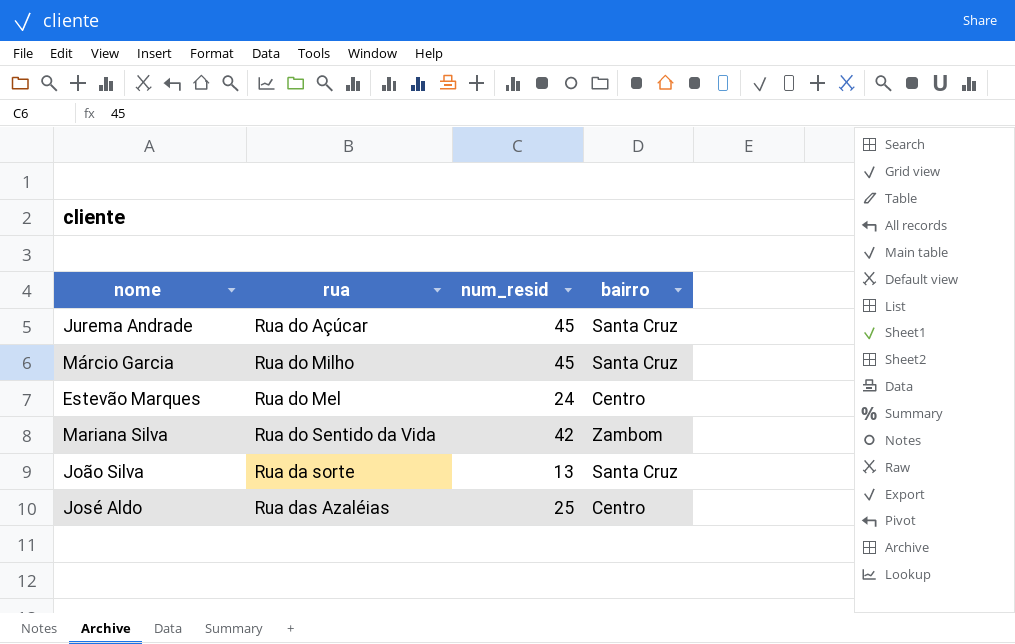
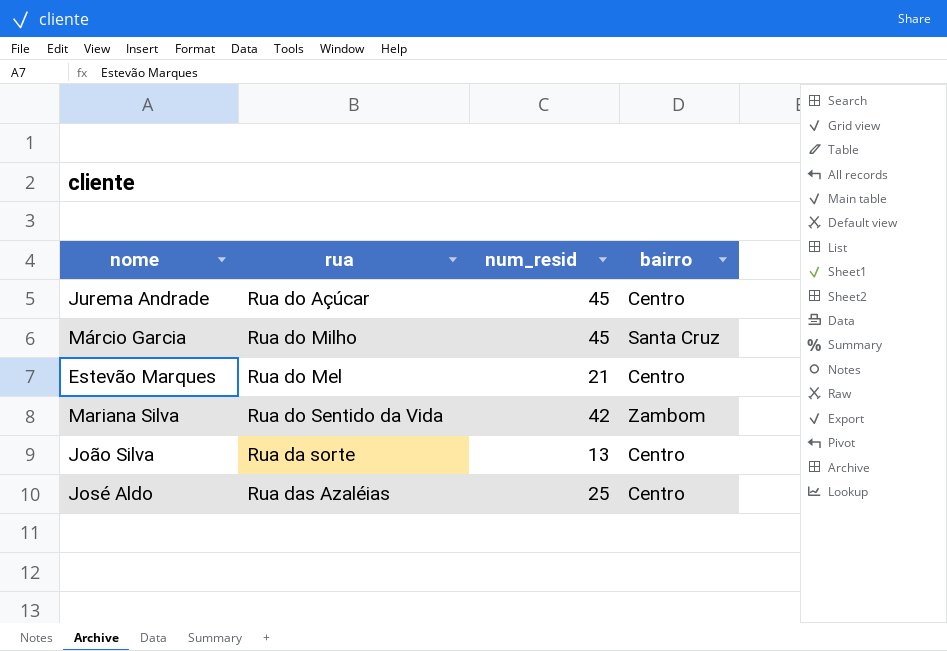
Jurema Andrade | bairro: Santa Cruz -> Centro
Estevão Marques | num_resid: 24 -> 21
João Silva | bairro: Santa Cruz -> Centro

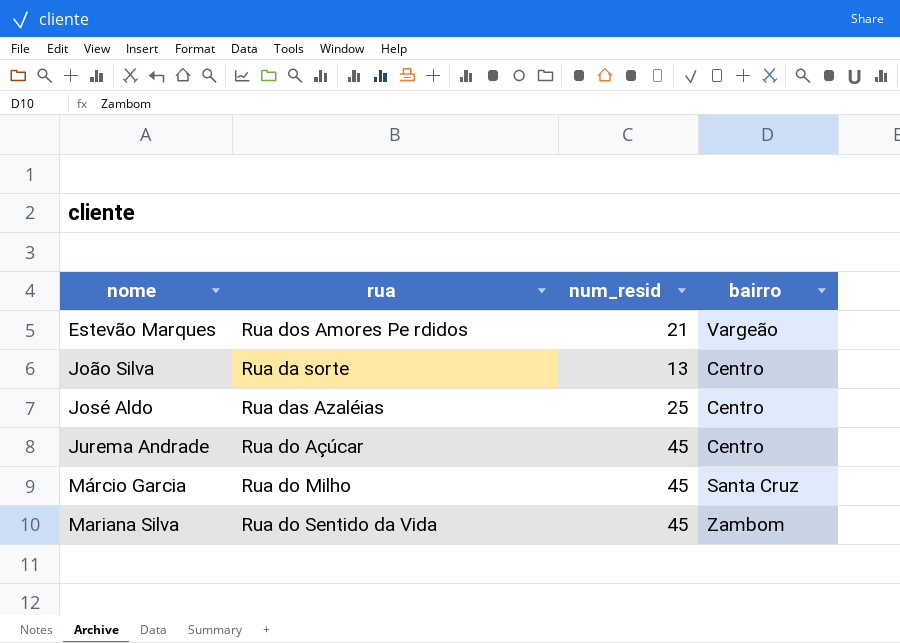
row order: none -> nome ascending
Estevão Marques | rua: Rua do Mel -> Rua dos Amores Pe rdidos
Estevão Marques | bairro: Centro -> Vargeão
Mariana Silva | num_resid: 42 -> 45

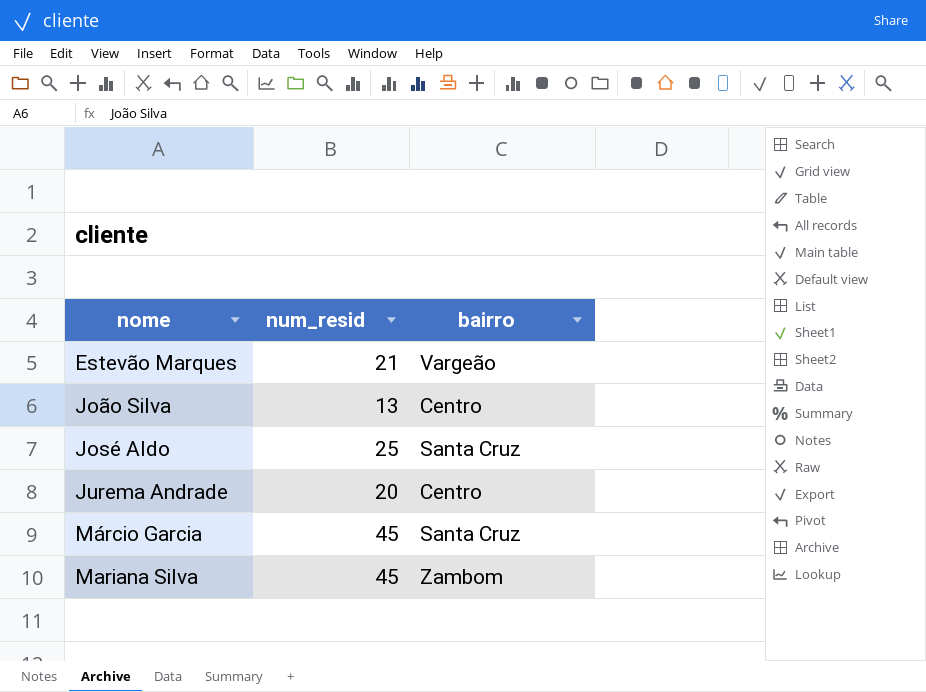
column rua | position: 2 -> none
José Aldo | bairro: Centro -> Santa Cruz
Jurema Andrade | num_resid: 45 -> 20

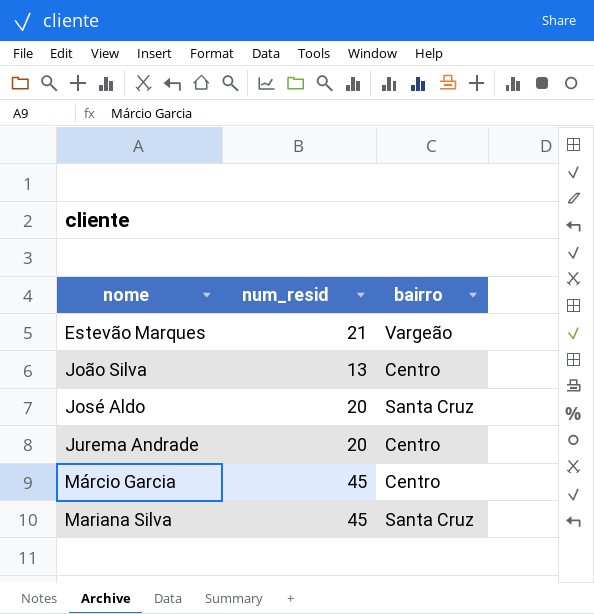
José Aldo | num_resid: 25 -> 20
Márcio Garcia | bairro: Santa Cruz -> Centro
Mariana Silva | bairro: Zambom -> Santa Cruz

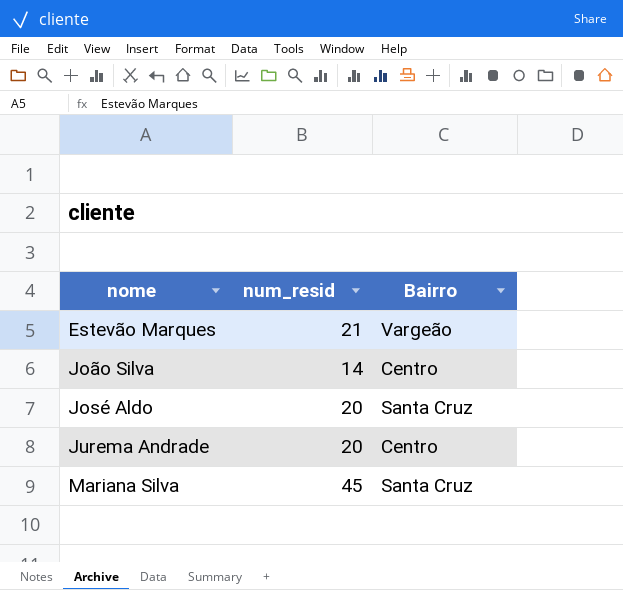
column name: bairro -> Bairro
row Márcio Garcia: 45 | Centro -> none
João Silva | num_resid: 13 -> 14

